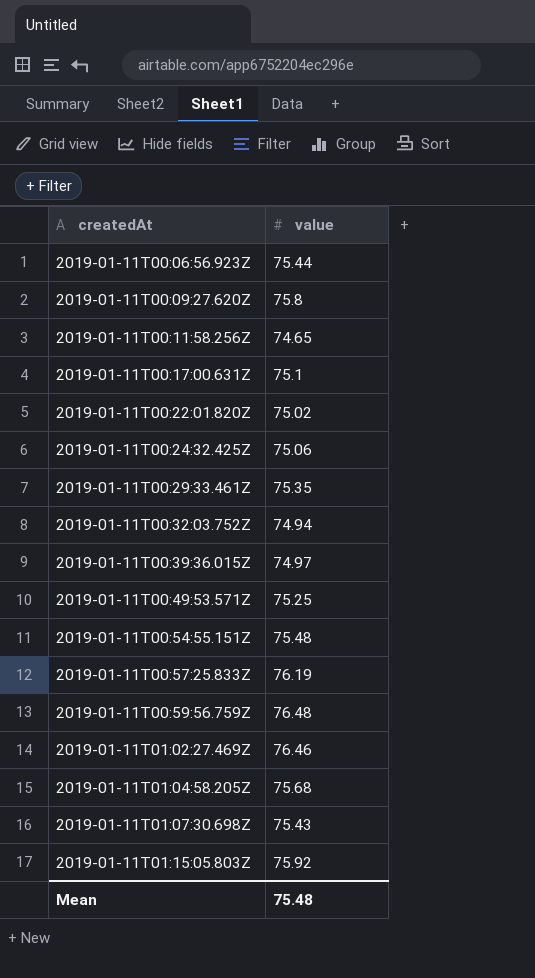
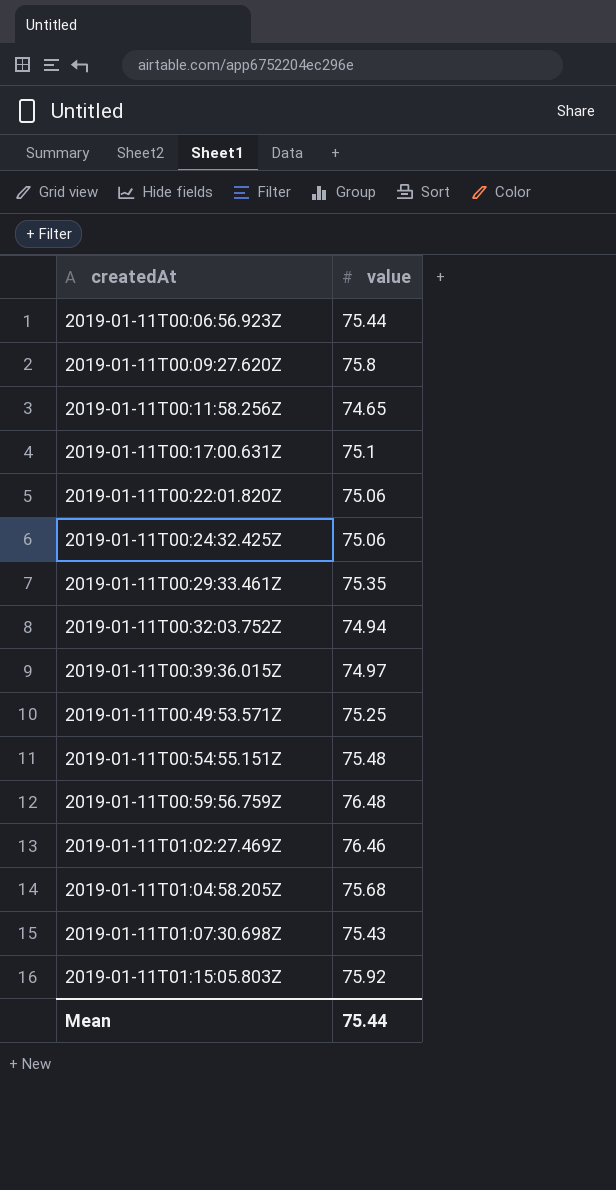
row 2019-01-11T00:57:25.833Z: 76.19 -> none
2019-01-11T00:22:01.820Z | value: 75.02 -> 75.06
Mean | value: 75.48 -> 75.44

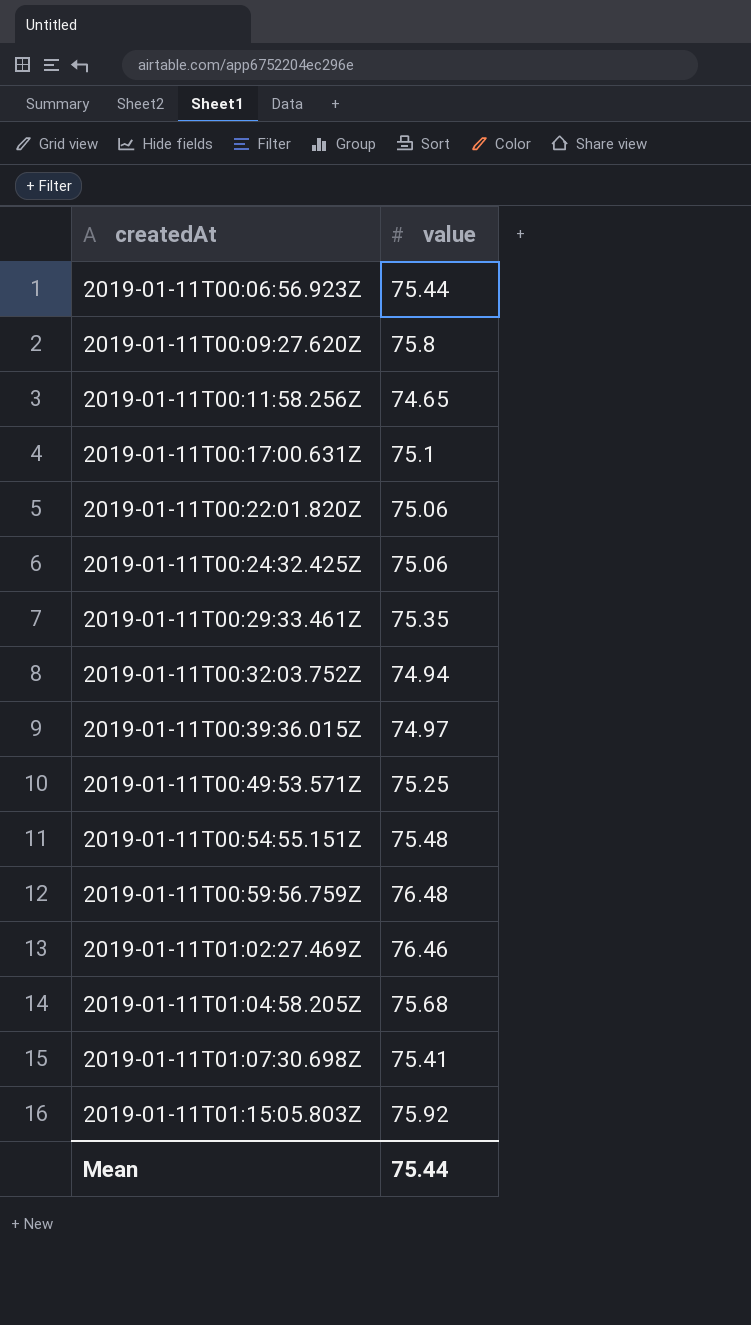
2019-01-11T01:07:30.698Z | value: 75.43 -> 75.41

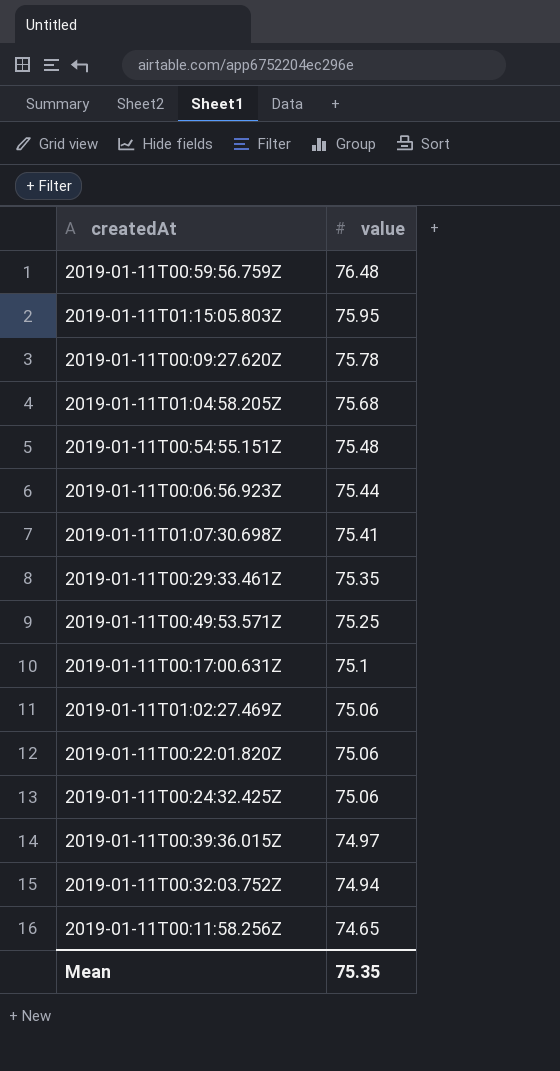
row order: createdAt ascending -> value descending
2019-01-11T01:15:05.803Z | value: 75.92 -> 75.95
2019-01-11T00:09:27.620Z | value: 75.8 -> 75.78
2019-01-11T01:02:27.469Z | value: 76.46 -> 75.06
Mean | value: 75.44 -> 75.35

